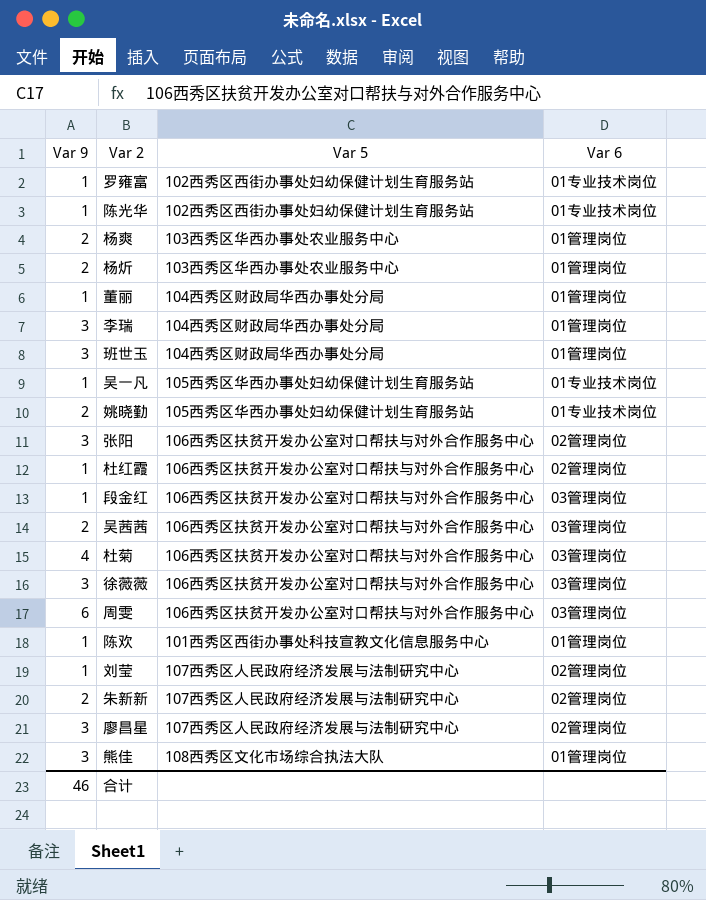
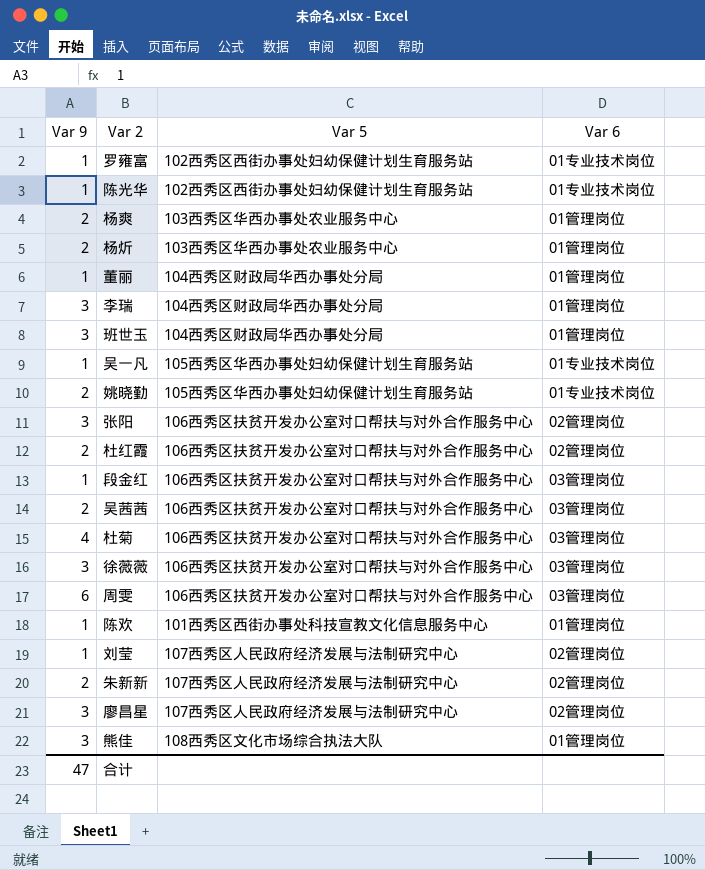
杜红霞 | Var 9: 1 -> 2
合计 | Var 9: 46 -> 47

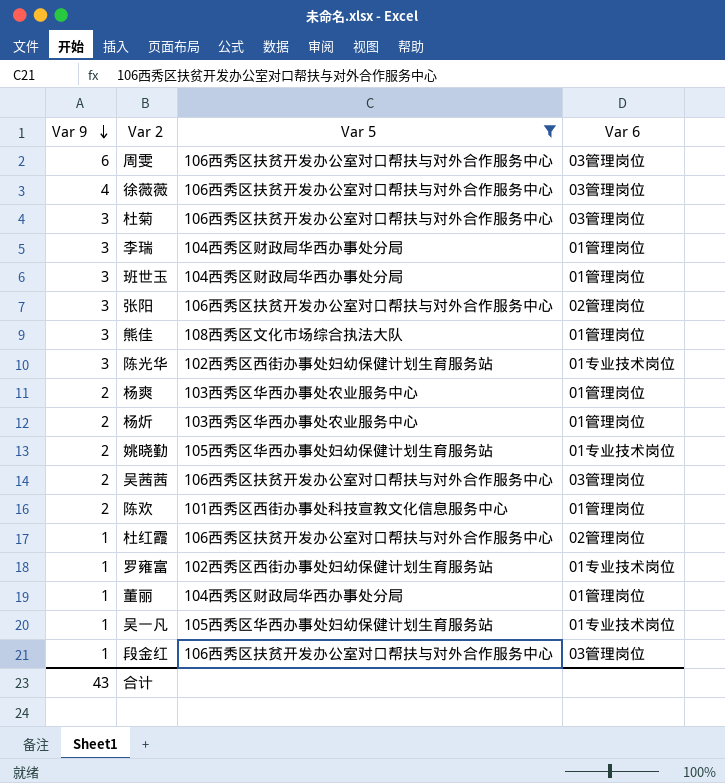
filter: none -> Var 5 != 107西秀区人民政府经济发展与法制研究中心
row order: none -> Var 9 descending
徐薇薇 | Var 9: 3 -> 4
杜菊 | Var 9: 4 -> 3
陈光华 | Var 9: 1 -> 3
陈欢 | Var 9: 1 -> 2
杜红霞 | Var 9: 2 -> 1
合计 | Var 9: 47 -> 43

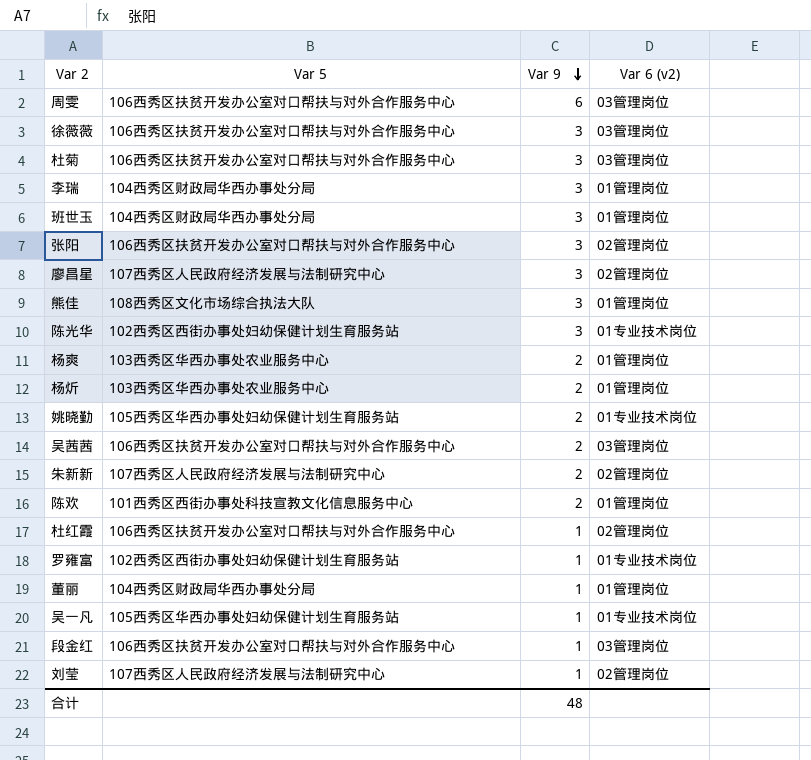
filter: Var 5 != 107西秀区人民政府经济发展与法制研究中心 -> none
column Var 9 | position: 1 -> 3
column name: Var 6 -> Var 6 (v2)
徐薇薇 | Var 9: 4 -> 3
合计 | Var 9: 43 -> 48

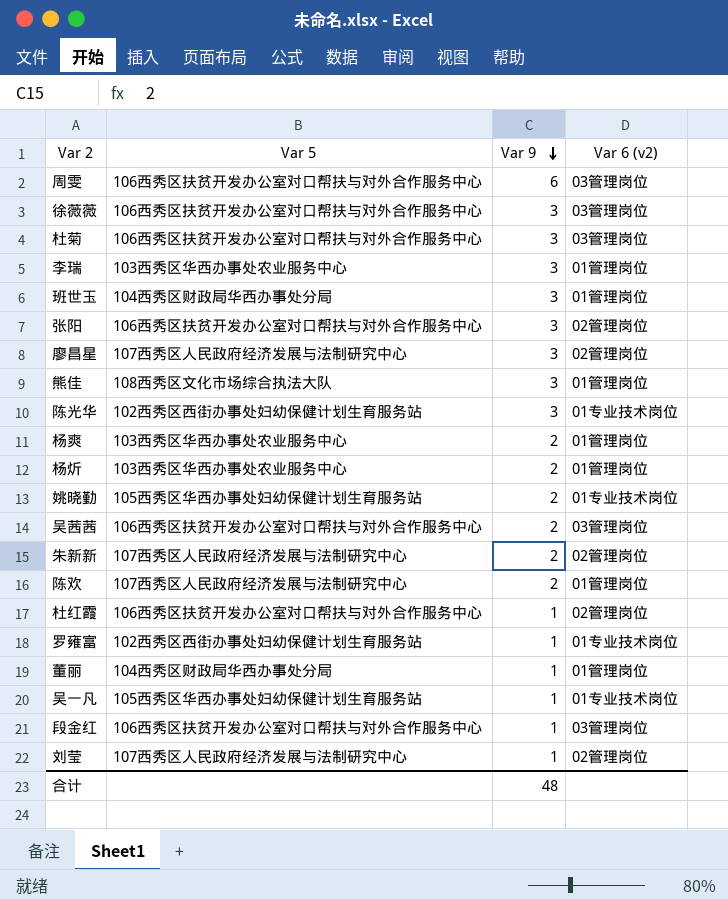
李瑞 | Var 5: 104西秀区财政局华西办事处分局 -> 103西秀区华西办事处农业服务中心
陈欢 | Var 5: 101西秀区西街办事处科技宣教文化信息服务中心 -> 107西秀区人民政府经济发展与法制研究中心

